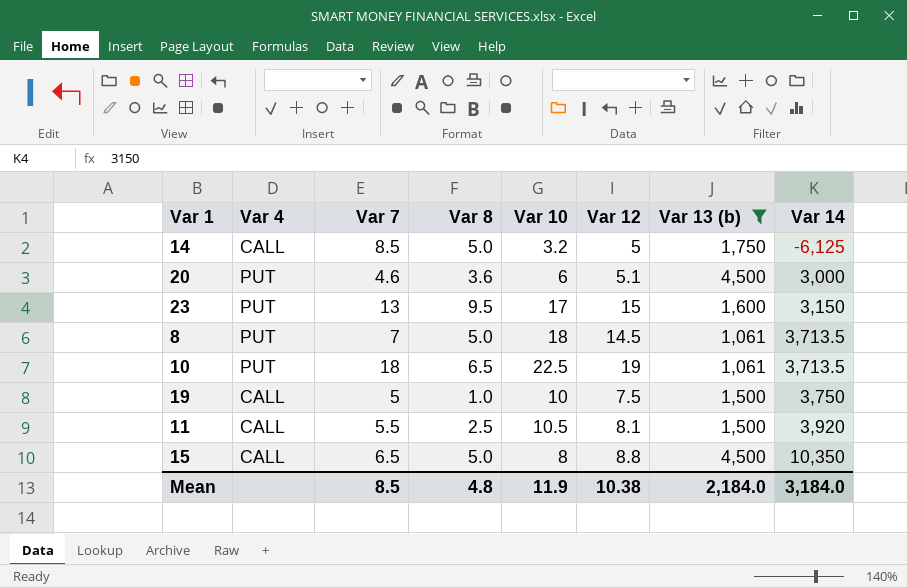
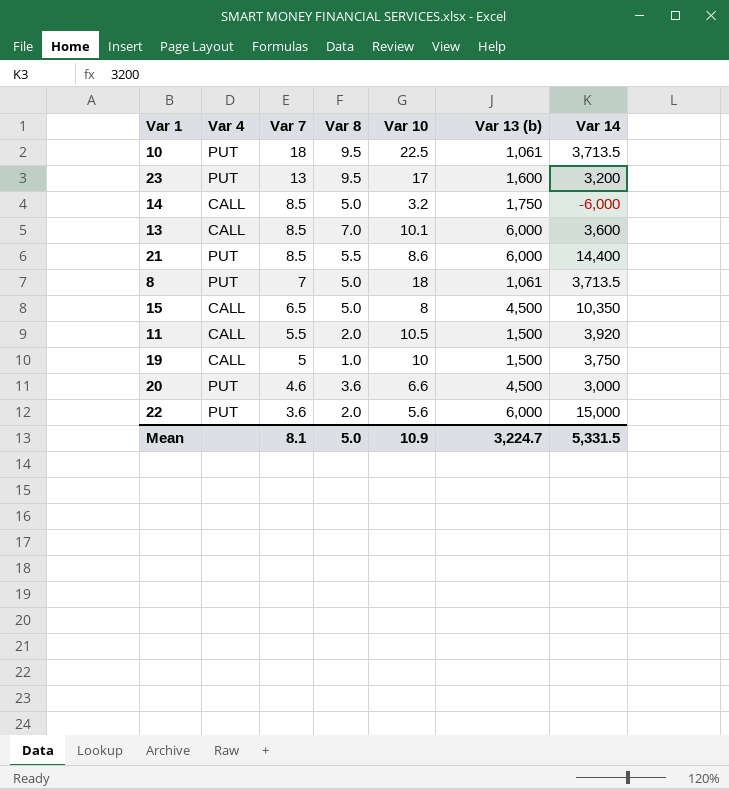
filter: Var 13 (b) != 6,000 -> none
row order: Var 14 ascending -> Var 7 descending
column Var 12 | position: 6 -> none
10 | Var 8: 6.5 -> 9.5
23 | Var 14: 3,150 -> 3,200
14 | Var 14: -6,125 -> -6,000
11 | Var 8: 2.5 -> 2.0
20 | Var 10: 6 -> 6.6
Mean | Var 7: 8.5 -> 8.1
Mean | Var 8: 4.8 -> 5.0
Mean | Var 10: 11.9 -> 10.9
Mean | Var 13 (b): 2,184.0 -> 3,224.7
Mean | Var 14: 3,184.0 -> 5,331.5

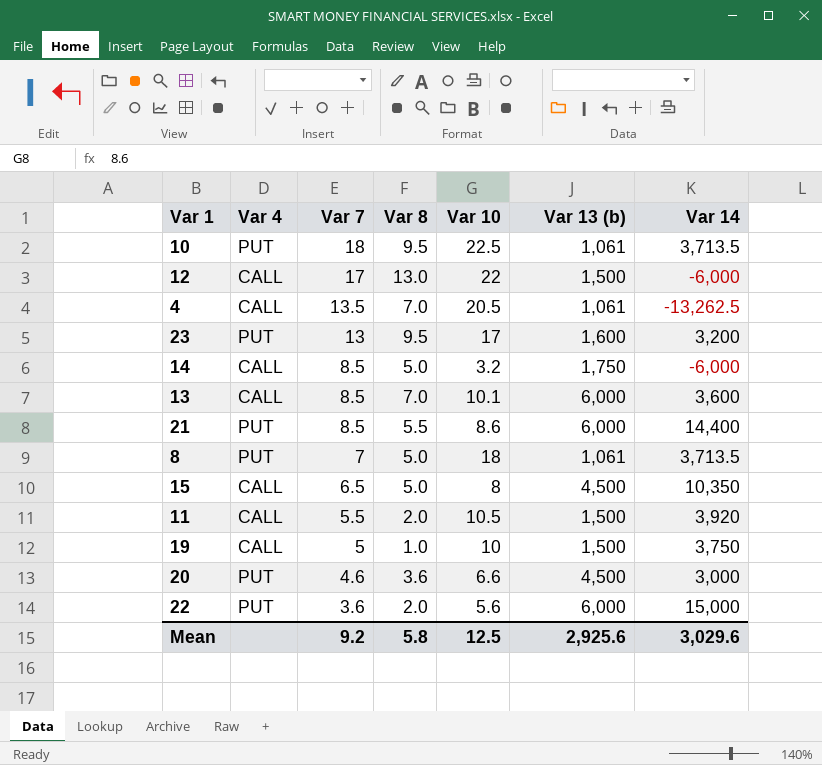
row 12: none -> CALL | 17 | 13.0 | 22 | 1,500 | -6,000
row 4: none -> CALL | 13.5 | 7.0 | 20.5 | 1,061 | -13,262.5
Mean | Var 7: 8.1 -> 9.2
Mean | Var 8: 5.0 -> 5.8
Mean | Var 10: 10.9 -> 12.5
Mean | Var 13 (b): 3,224.7 -> 2,925.6
Mean | Var 14: 5,331.5 -> 3,029.6

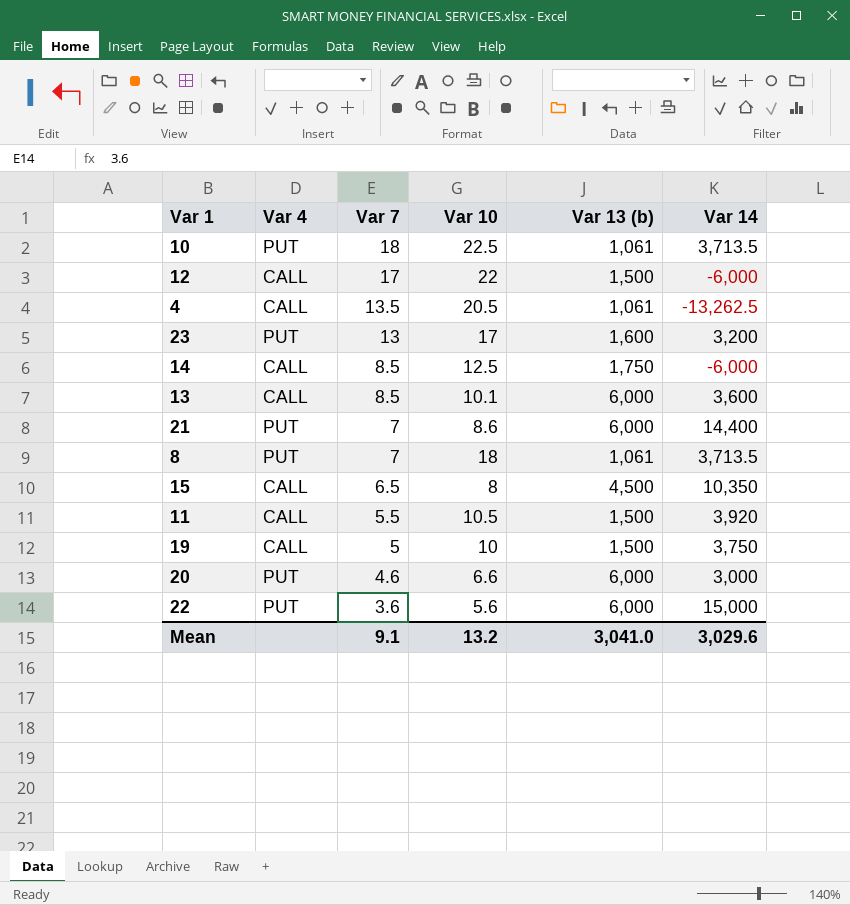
column Var 8 | position: 4 -> none
14 | Var 10: 3.2 -> 12.5
21 | Var 7: 8.5 -> 7
20 | Var 13 (b): 4,500 -> 6,000
Mean | Var 7: 9.2 -> 9.1
Mean | Var 10: 12.5 -> 13.2
Mean | Var 13 (b): 2,925.6 -> 3,041.0

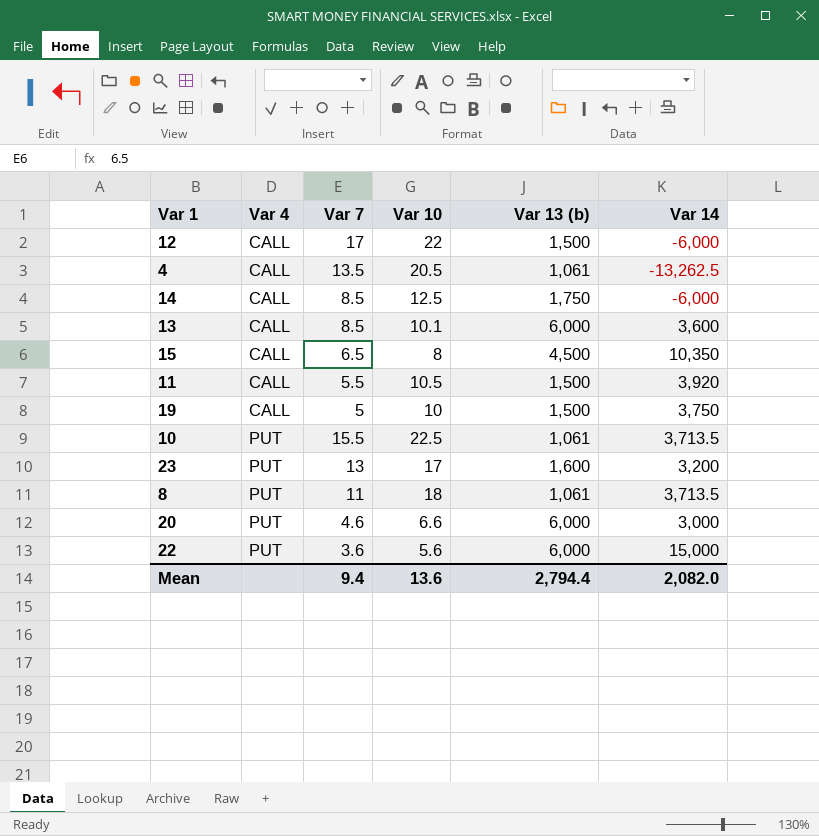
row order: Var 7 descending -> Var 4 ascending
row 21: PUT | 7 | 8.6 | 6,000 | 14,400 -> none
10 | Var 7: 18 -> 15.5
8 | Var 7: 7 -> 11
Mean | Var 7: 9.1 -> 9.4
Mean | Var 10: 13.2 -> 13.6
Mean | Var 13 (b): 3,041.0 -> 2,794.4
Mean | Var 14: 3,029.6 -> 2,082.0

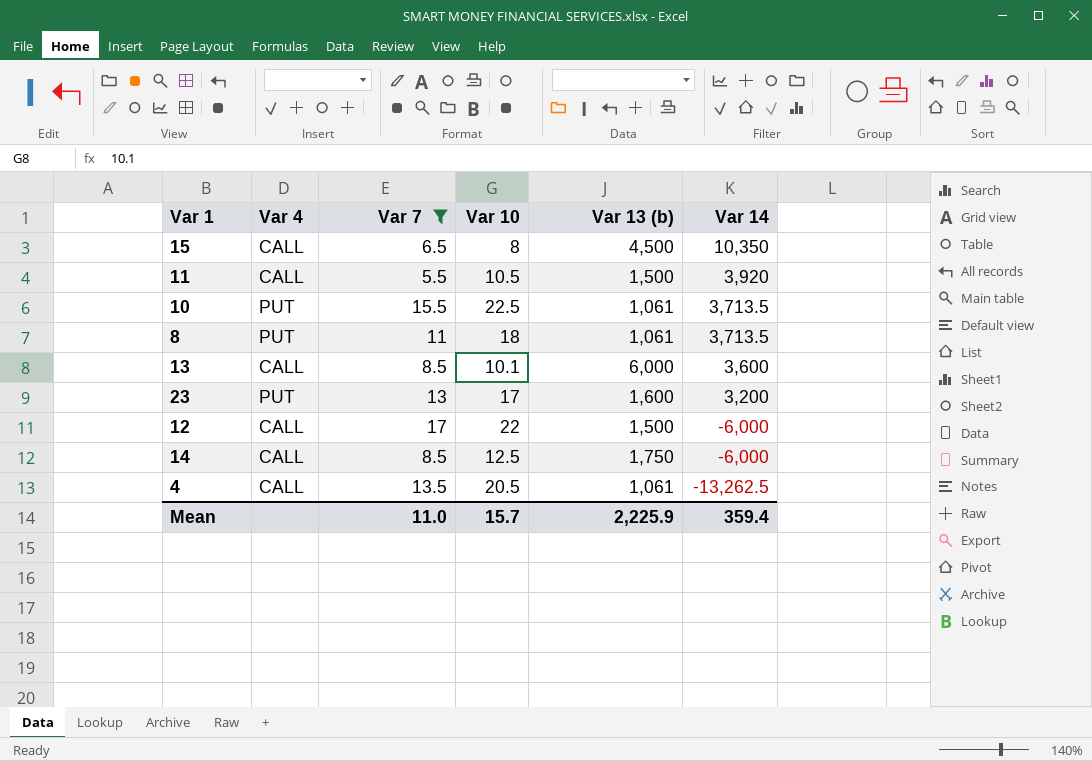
filter: none -> Var 7 >= 5.5
row order: Var 4 ascending -> Var 14 descending
Mean | Var 7: 9.4 -> 11.0
Mean | Var 10: 13.6 -> 15.7
Mean | Var 13 (b): 2,794.4 -> 2,225.9
Mean | Var 14: 2,082.0 -> 359.4

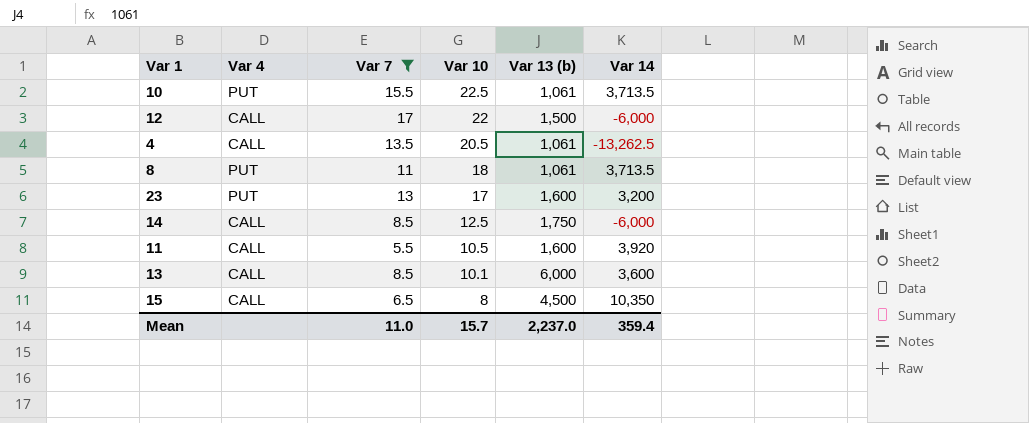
row order: Var 14 descending -> Var 10 descending
11 | Var 13 (b): 1,500 -> 1,600
Mean | Var 13 (b): 2,225.9 -> 2,237.0

